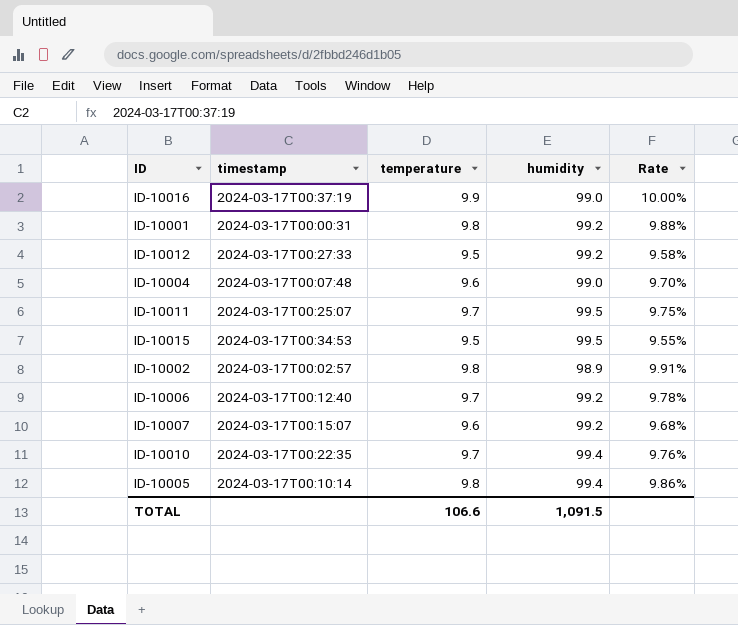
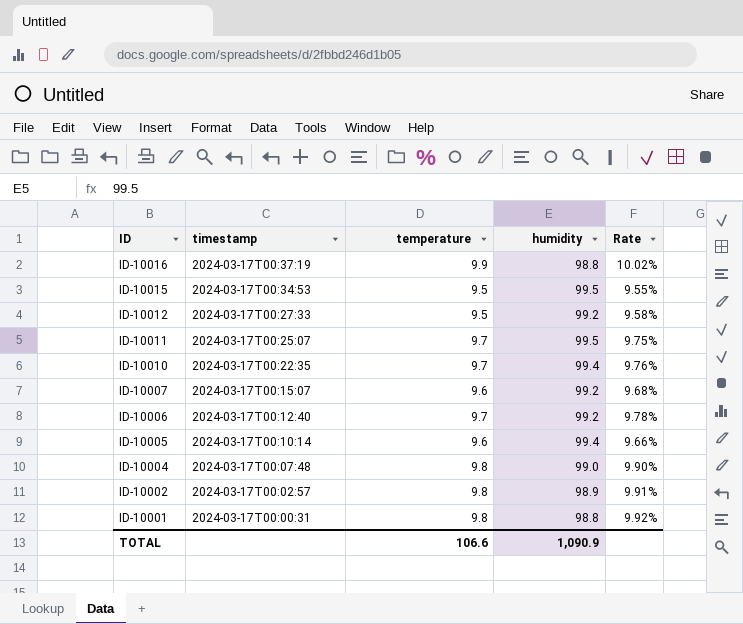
row order: none -> ID descending
ID-10016 | humidity: 99.0 -> 98.8
ID-10016 | Rate: 10.00% -> 10.02%
ID-10005 | temperature: 9.8 -> 9.6
ID-10005 | Rate: 9.86% -> 9.66%
ID-10004 | temperature: 9.6 -> 9.8
ID-10004 | Rate: 9.70% -> 9.90%
ID-10001 | humidity: 99.2 -> 98.8
ID-10001 | Rate: 9.88% -> 9.92%
TOTAL | humidity: 1,091.5 -> 1,090.9

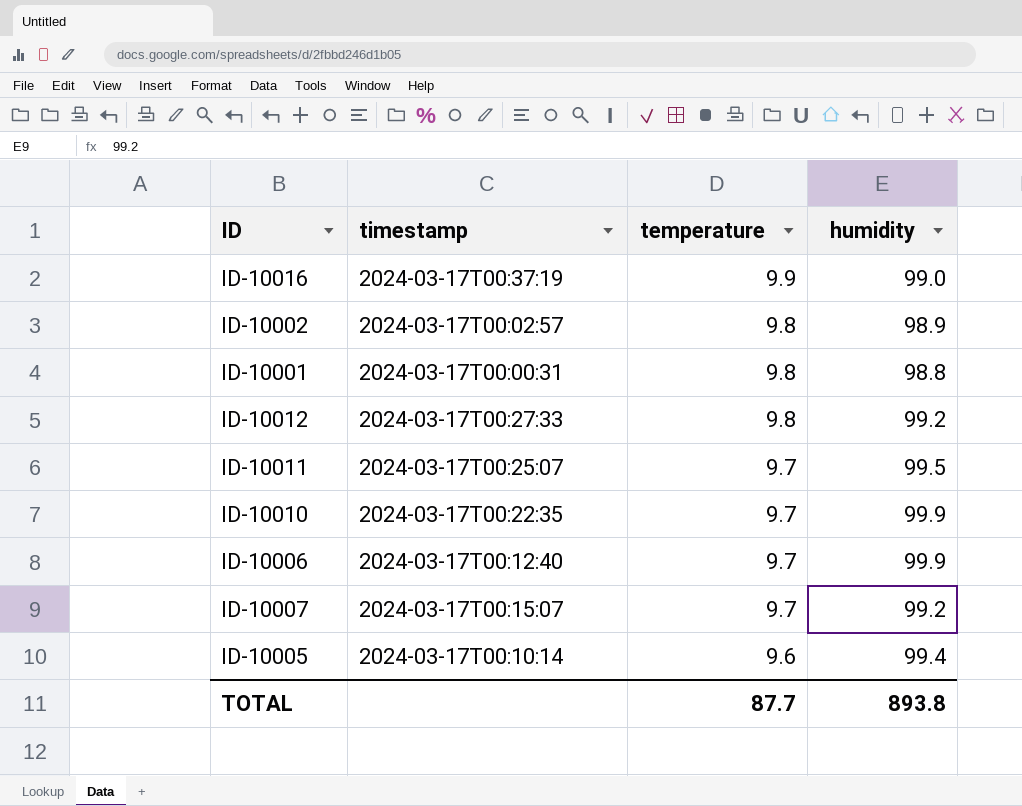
row order: ID descending -> temperature descending
column Rate | formula: [temperature] / [humidity] -> none
row ID-10015: 2024-03-17T00:34:53 | 9.5 | 99.5 | 9.55% -> none
row ID-10004: 2024-03-17T00:07:48 | 9.8 | 99.0 | 9.90% -> none
ID-10016 | humidity: 98.8 -> 99.0
ID-10012 | temperature: 9.5 -> 9.8
ID-10010 | humidity: 99.4 -> 99.9
ID-10006 | humidity: 99.2 -> 99.9
ID-10007 | temperature: 9.6 -> 9.7
TOTAL | temperature: 106.6 -> 87.7
TOTAL | humidity: 1,090.9 -> 893.8

